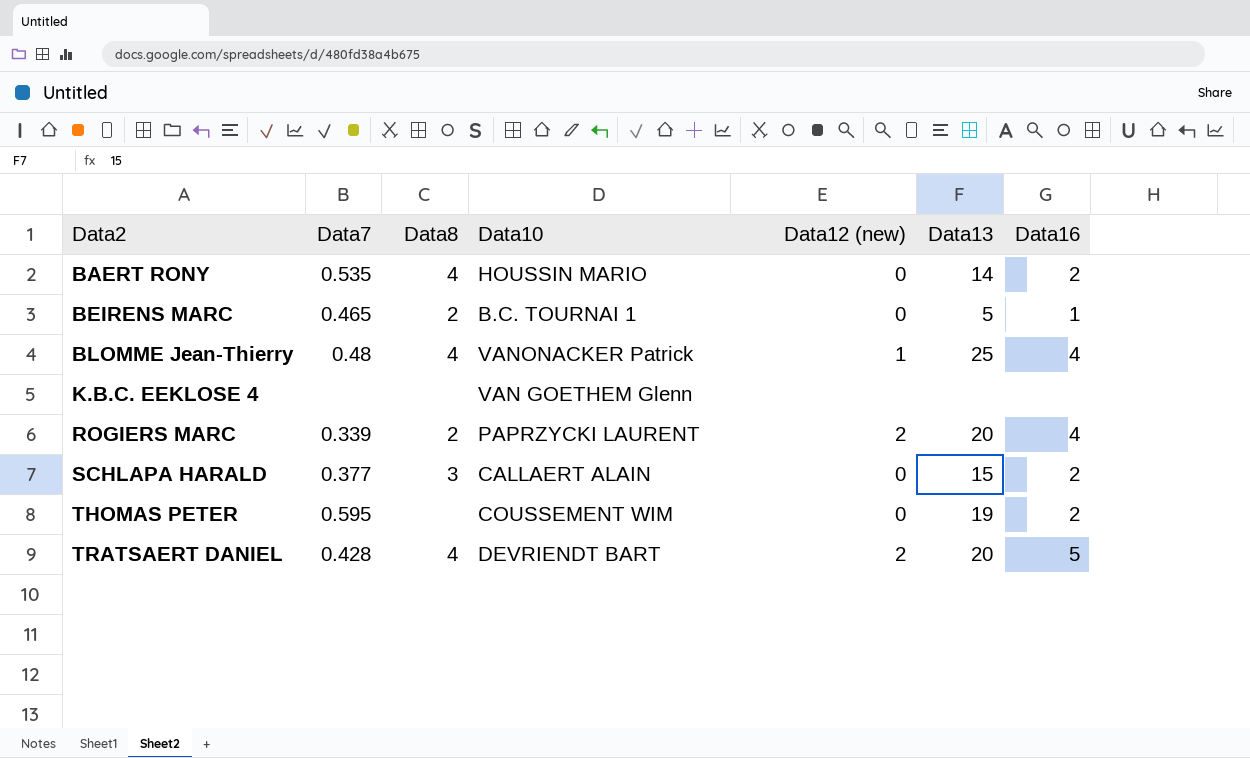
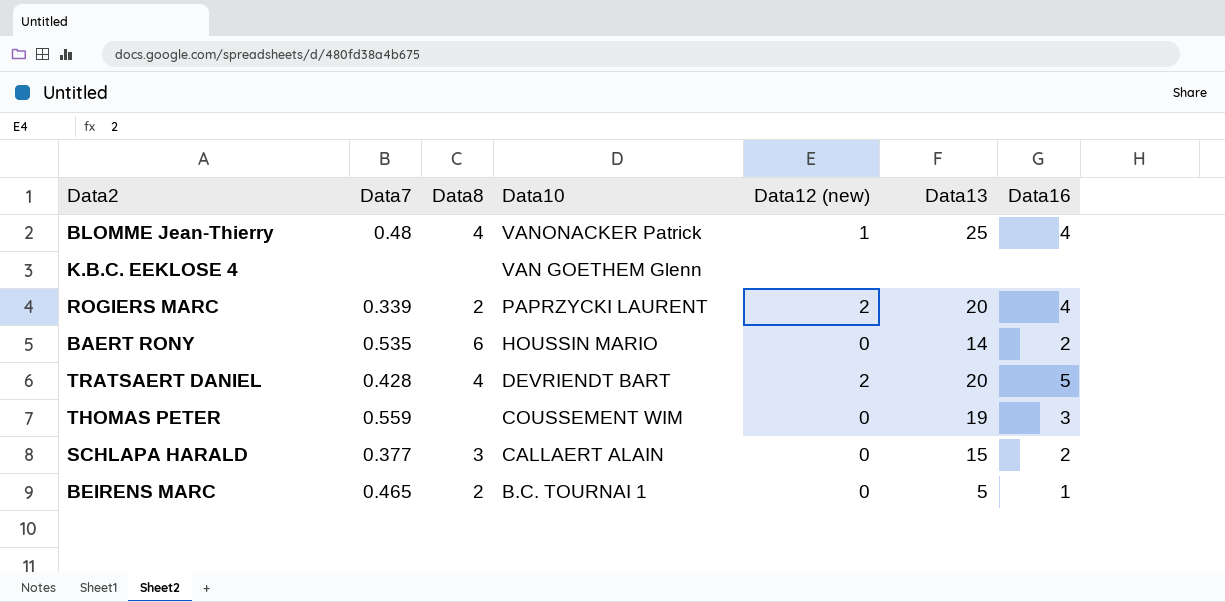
row order: Data2 ascending -> Data10 descending
BAERT RONY | Data8: 4 -> 6
THOMAS PETER | Data7: 0.595 -> 0.559
THOMAS PETER | Data16: 2 -> 3

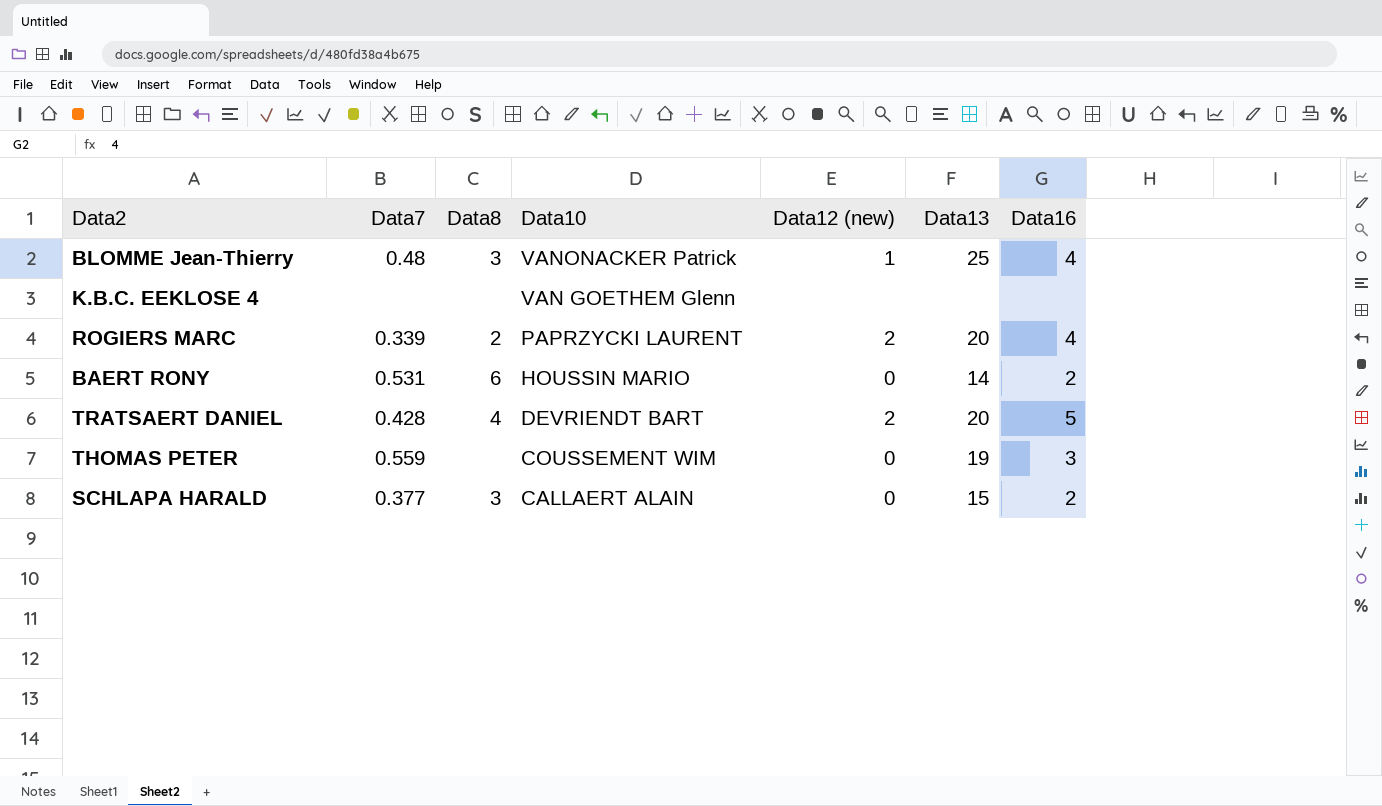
row BEIRENS MARC: 0.465 | 2 | B.C. TOURNAI 1 | 0 | 5 | 1 -> none
BLOMME Jean-Thierry | Data8: 4 -> 3
BAERT RONY | Data7: 0.535 -> 0.531

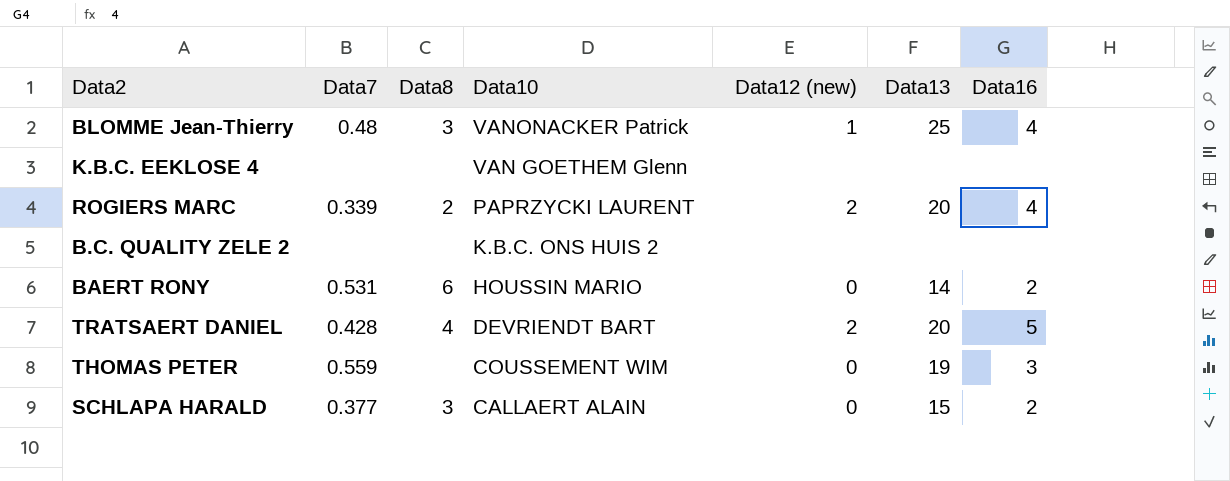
row B.C. QUALITY ZELE 2: none -> none | none | K.B.C. ONS HUIS 2 | none | none | none

